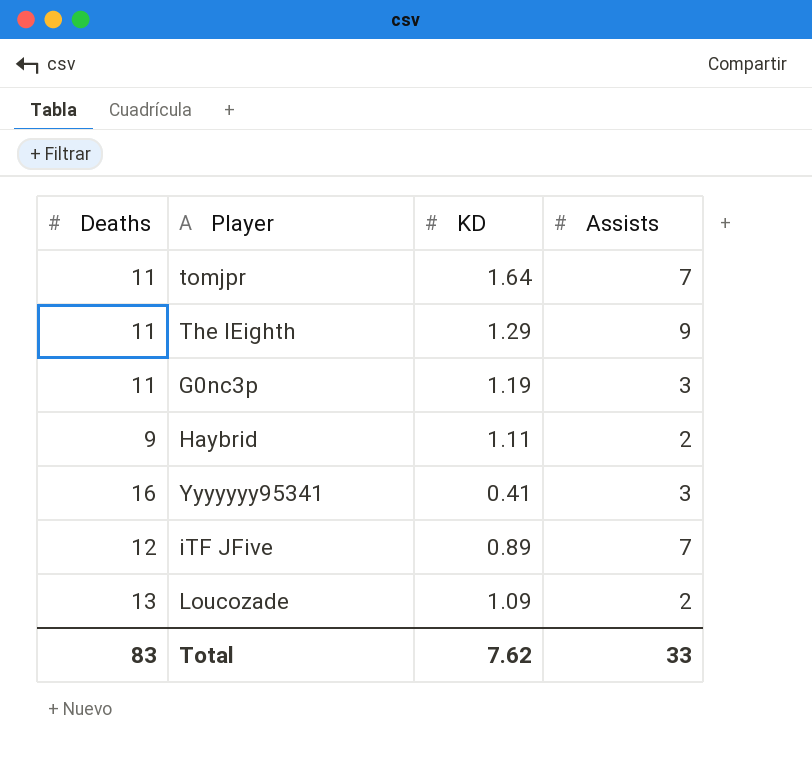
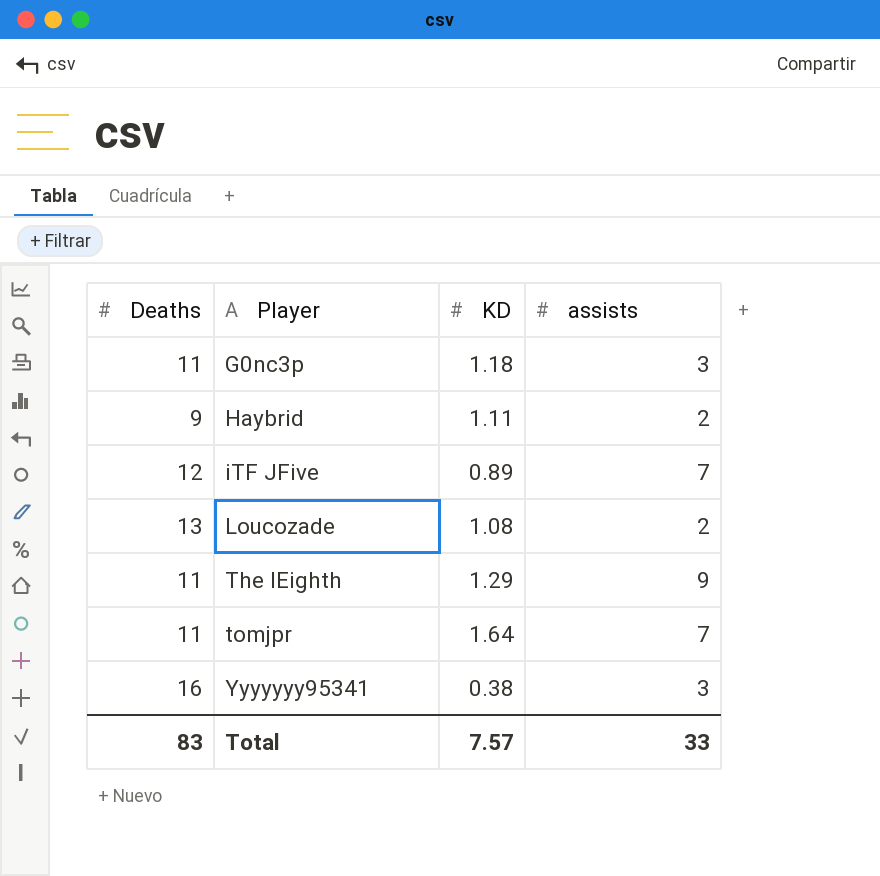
row order: none -> Player ascending
column name: Assists -> assists
G0nc3p | KD: 1.19 -> 1.18
Loucozade | KD: 1.09 -> 1.08
Yyyyyyy95341 | KD: 0.41 -> 0.38
Total | KD: 7.62 -> 7.57

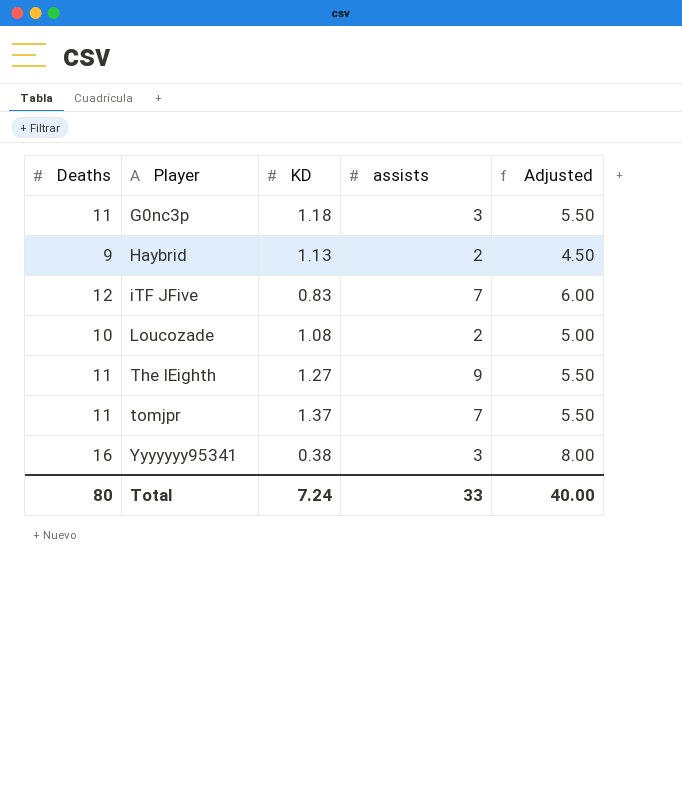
column Adjusted | formula: none -> [Deaths] * 0.5
Haybrid | KD: 1.11 -> 1.13
iTF JFive | KD: 0.89 -> 0.83
Loucozade | Deaths: 13 -> 10
The IEighth | KD: 1.29 -> 1.27
tomjpr | KD: 1.64 -> 1.37
Total | Deaths: 83 -> 80
Total | KD: 7.57 -> 7.24

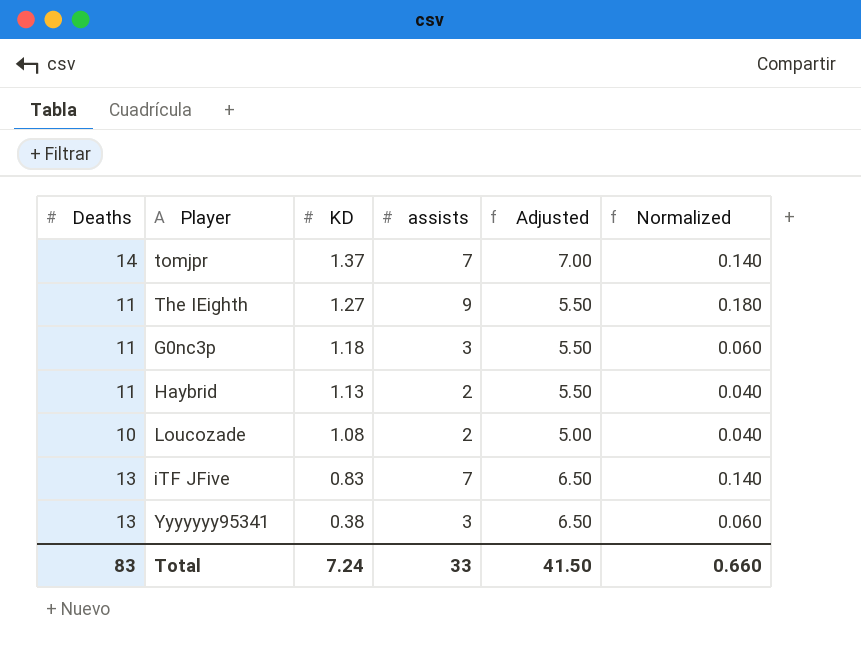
row order: Player ascending -> KD descending
column Normalized | formula: none -> [assists] * 0.02
tomjpr | Deaths: 11 -> 14
tomjpr | Adjusted: 5.50 -> 7.00
Haybrid | Deaths: 9 -> 11
Haybrid | Adjusted: 4.50 -> 5.50
iTF JFive | Deaths: 12 -> 13
iTF JFive | Adjusted: 6.00 -> 6.50
Yyyyyyy95341 | Deaths: 16 -> 13
Yyyyyyy95341 | Adjusted: 8.00 -> 6.50
Total | Deaths: 80 -> 83
Total | Adjusted: 40.00 -> 41.50

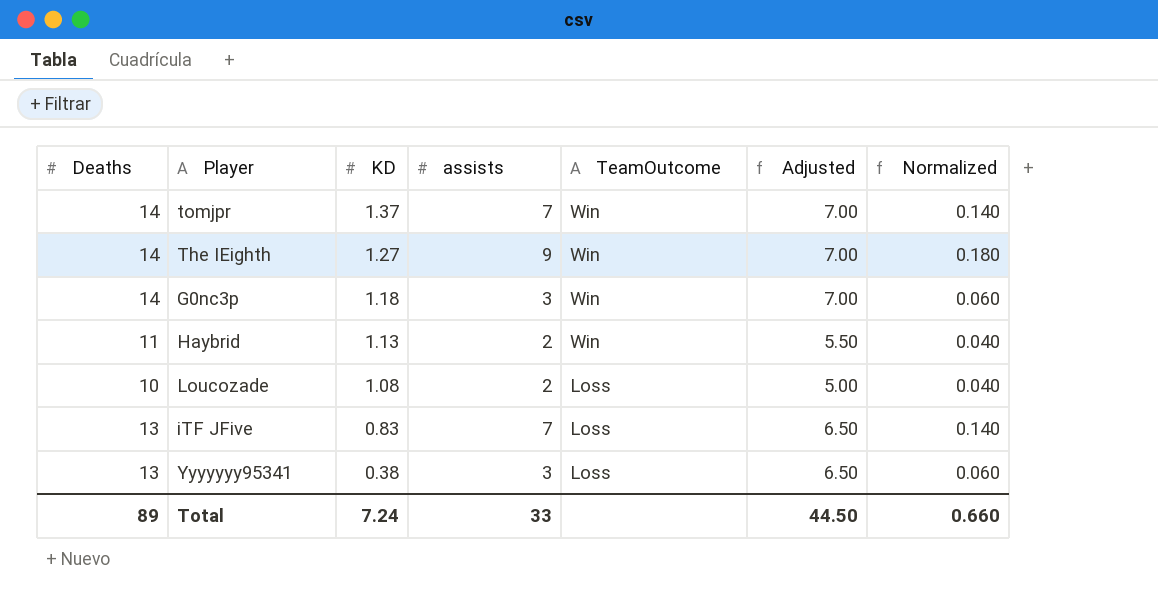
column TeamOutcome | position: none -> 5
The IEighth | Deaths: 11 -> 14
The IEighth | Adjusted: 5.50 -> 7.00
G0nc3p | Deaths: 11 -> 14
G0nc3p | Adjusted: 5.50 -> 7.00
Total | Deaths: 83 -> 89
Total | Adjusted: 41.50 -> 44.50

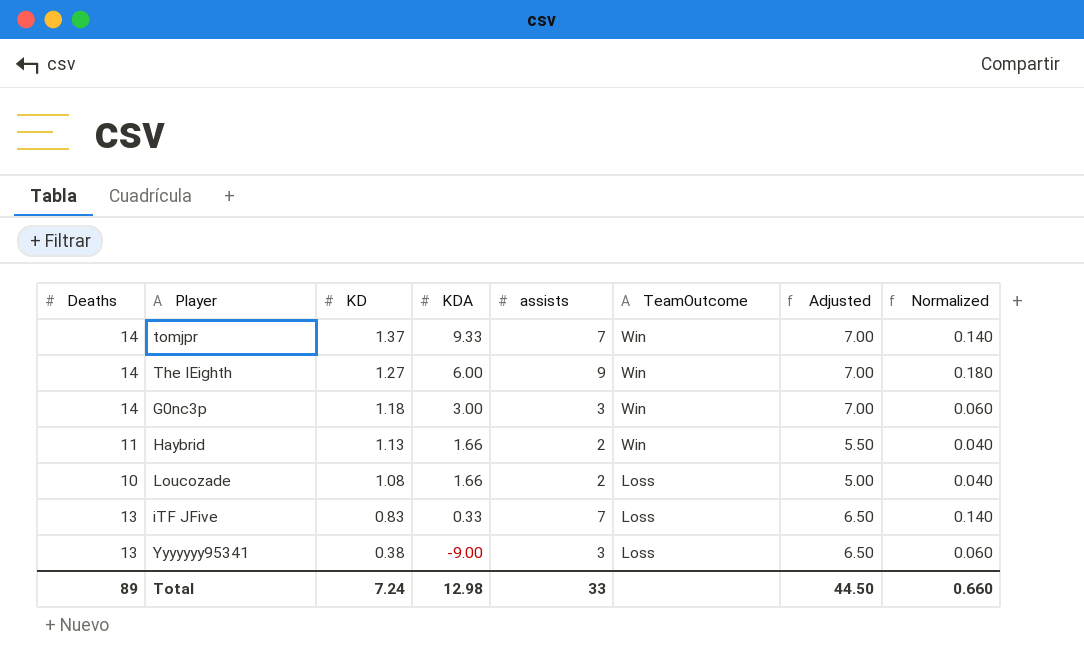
column KDA | position: none -> 4

